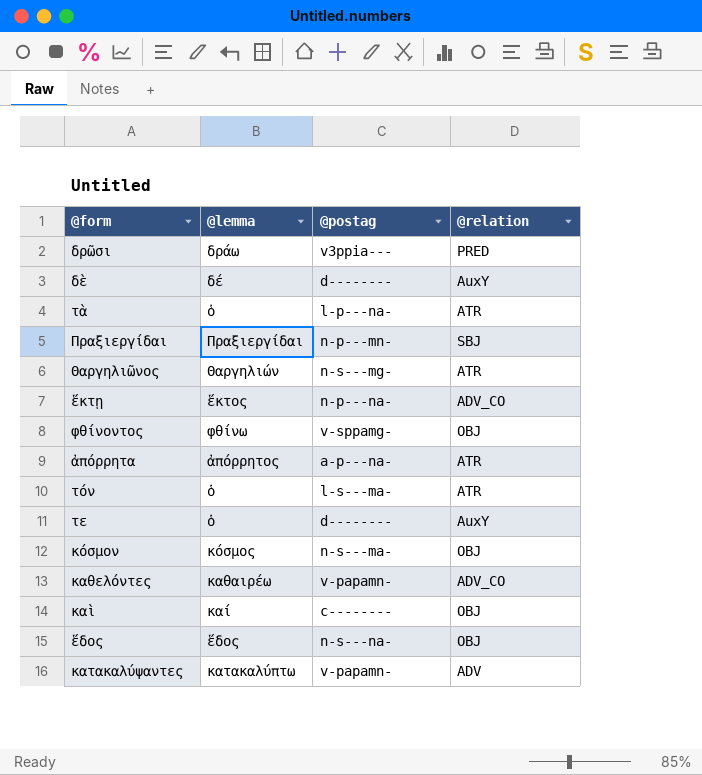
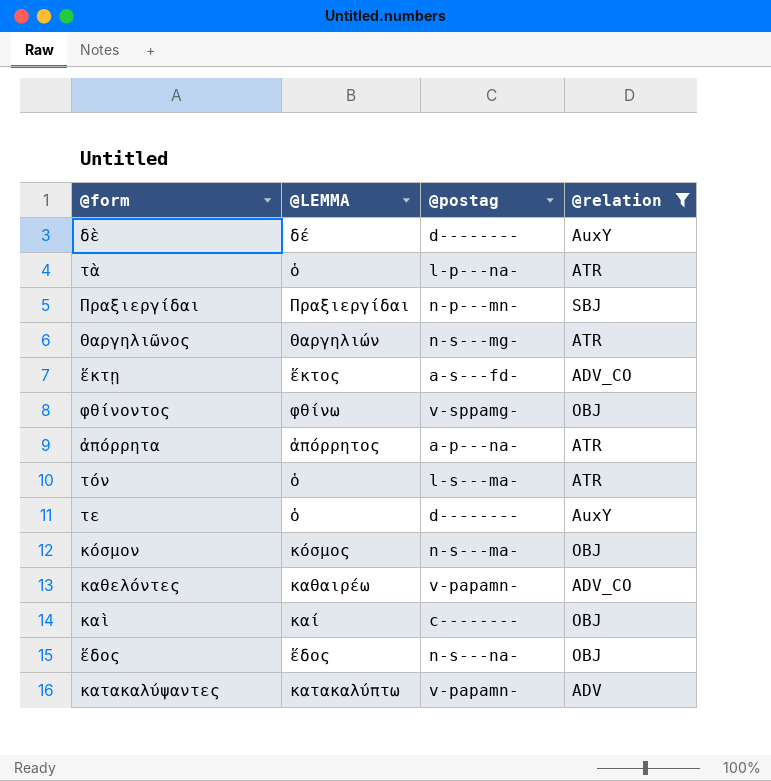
filter: none -> @relation != PRED
column name: @lemma -> @LEMMA
ἕκτῃ | @postag: n-p---na- -> a-s---fd-

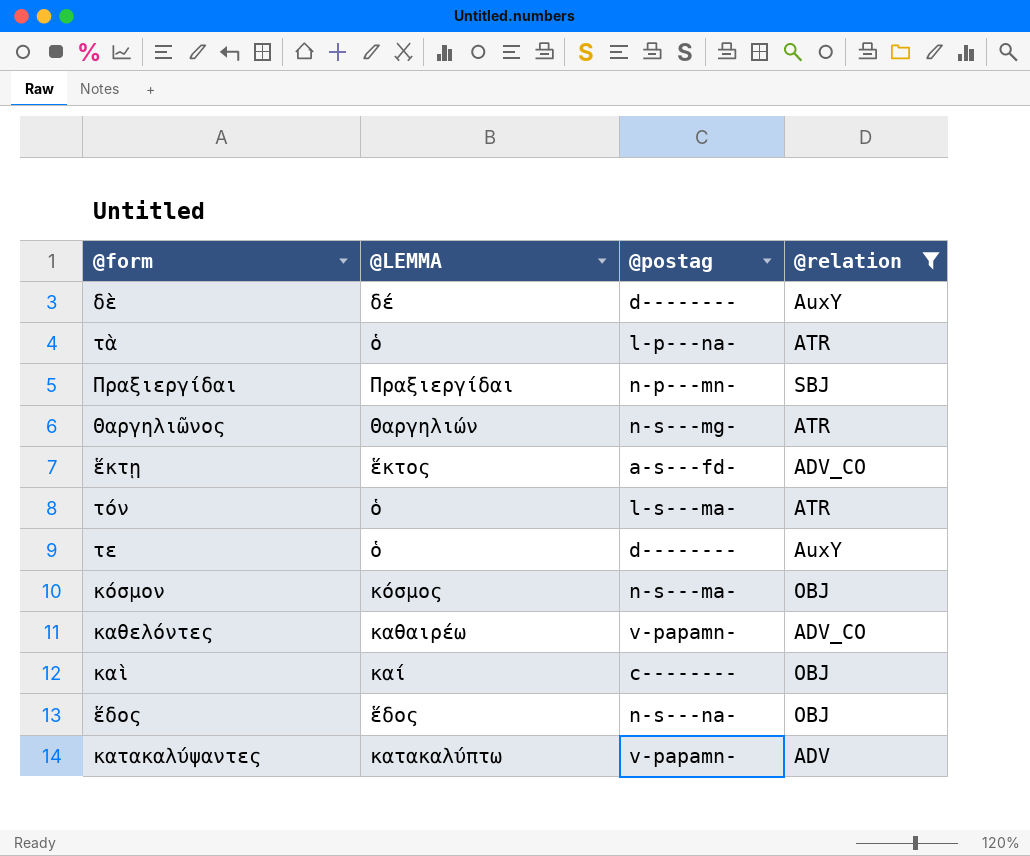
row φθίνοντος: φθίνω | v-sppamg- | OBJ -> none
row ἀπόρρητα: ἀπόρρητος | a-p---na- | ATR -> none

